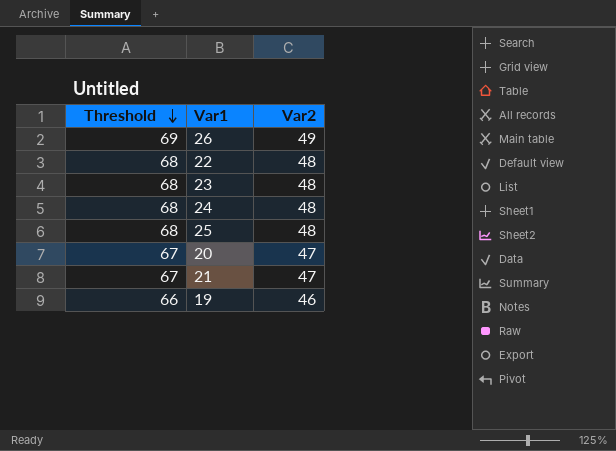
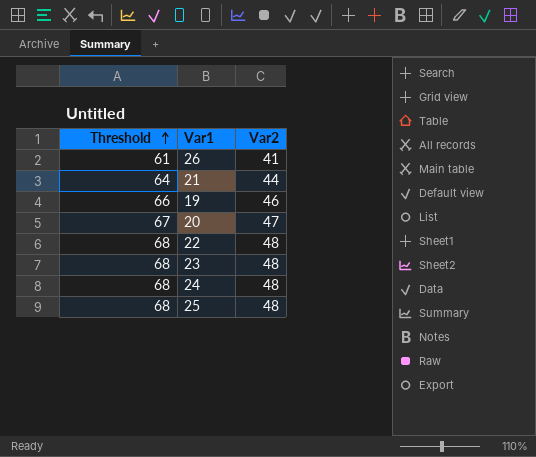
row order: Threshold descending -> Threshold ascending
26 | Threshold: 69 -> 61
26 | Var2: 49 -> 41
21 | Threshold: 67 -> 64
21 | Var2: 47 -> 44

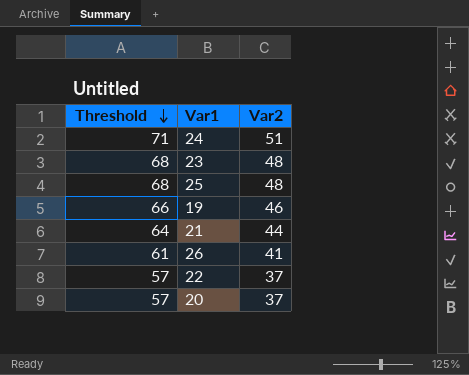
row order: Threshold ascending -> Threshold descending
24 | Threshold: 68 -> 71
24 | Var2: 48 -> 51
22 | Threshold: 68 -> 57
22 | Var2: 48 -> 37
20 | Threshold: 67 -> 57
20 | Var2: 47 -> 37

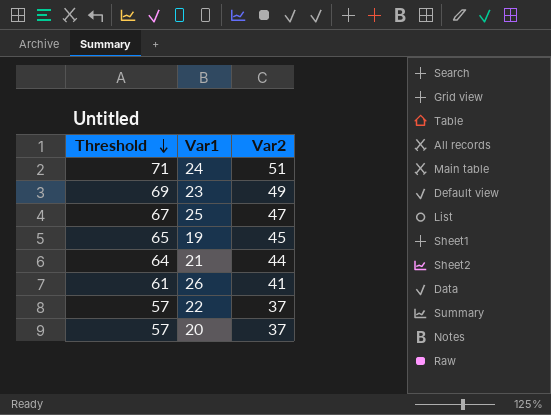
23 | Threshold: 68 -> 69
23 | Var2: 48 -> 49
25 | Threshold: 68 -> 67
25 | Var2: 48 -> 47
19 | Threshold: 66 -> 65
19 | Var2: 46 -> 45

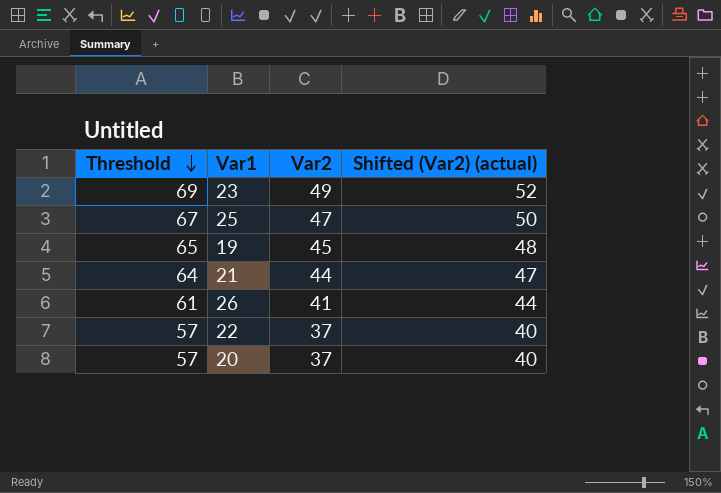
column Shifted (Var2) (actual) | formula: none -> [Var2] + 3
row 24: 71 | 51 -> none

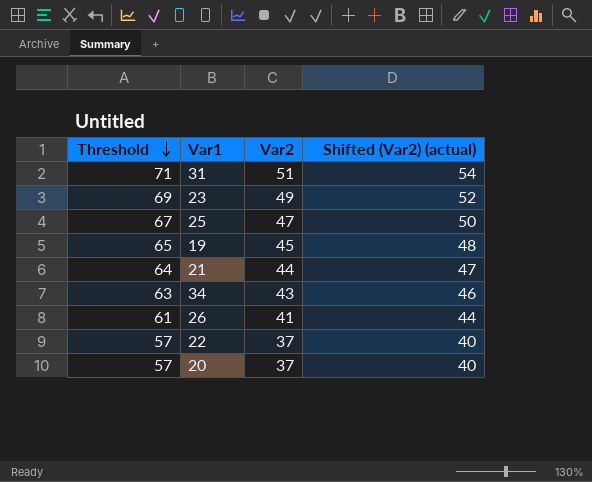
row 31: none -> 71 | 51 | 54
row 34: none -> 63 | 43 | 46

